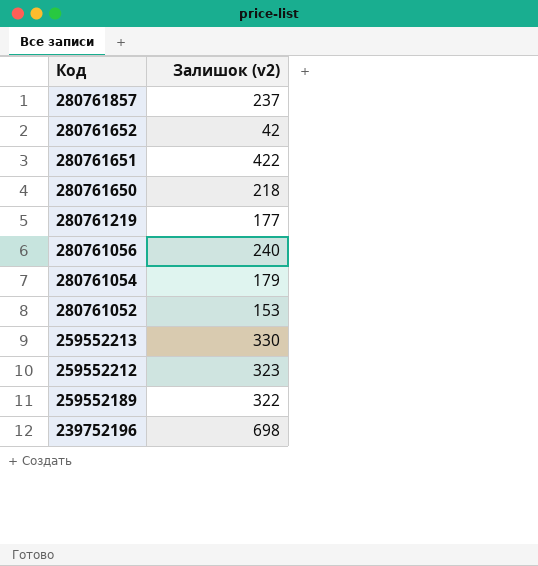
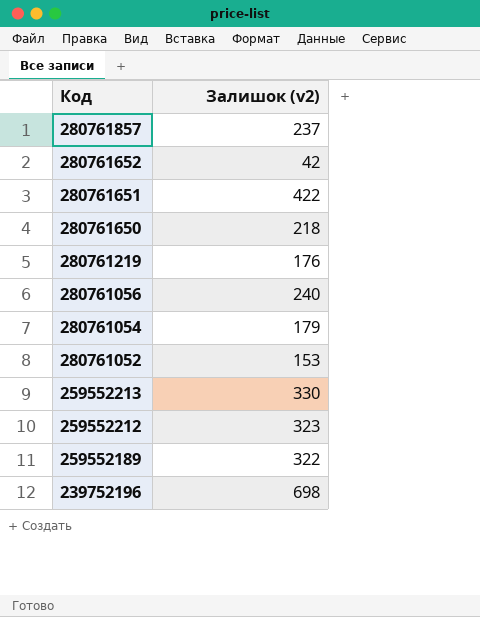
280761219 | Залишок (v2): 177 -> 176

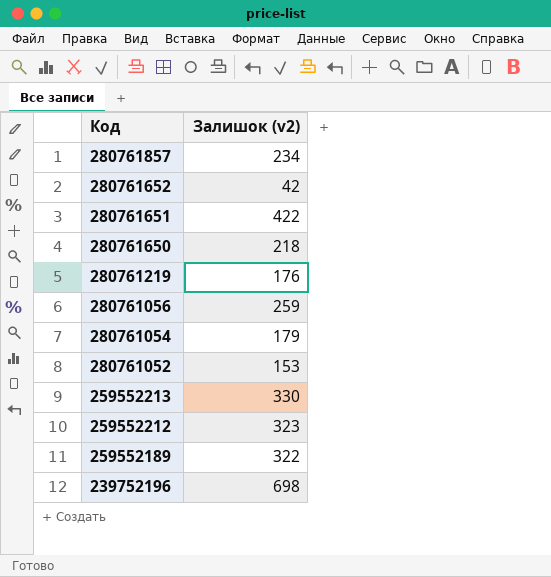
280761857 | Залишок (v2): 237 -> 234
280761056 | Залишок (v2): 240 -> 259

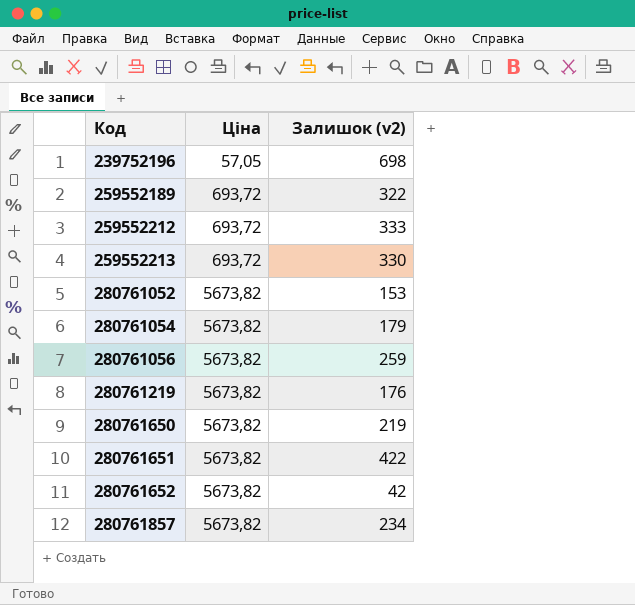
row order: Код descending -> Код ascending
column Ціна | position: none -> 2
259552212 | Залишок (v2): 323 -> 333
280761650 | Залишок (v2): 218 -> 219

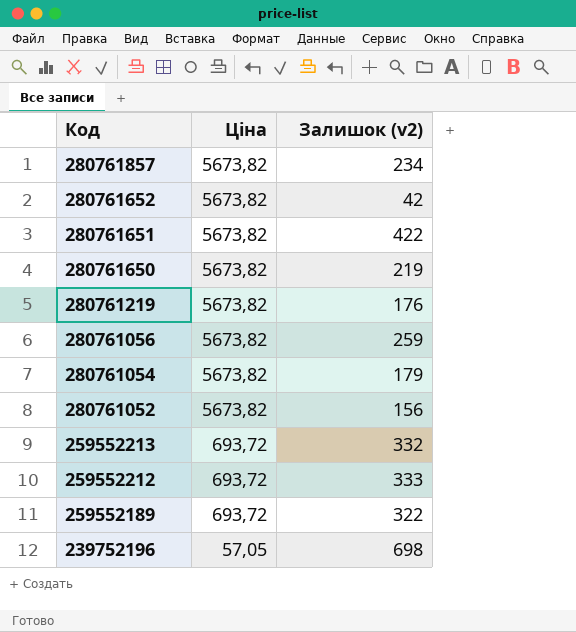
row order: Код ascending -> Код descending
280761052 | Залишок (v2): 153 -> 156
259552213 | Залишок (v2): 330 -> 332

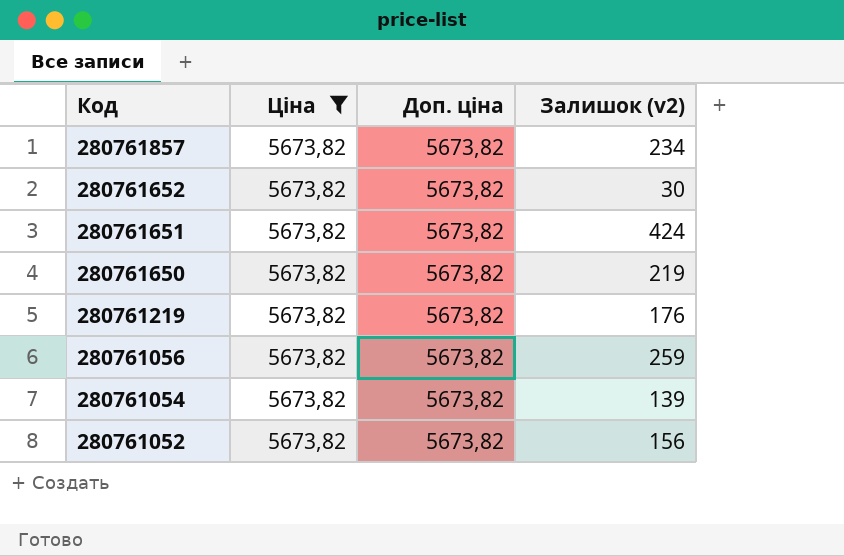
filter: none -> Ціна = 5673,82
column Доп. ціна | position: none -> 3
280761652 | Залишок (v2): 42 -> 30
280761651 | Залишок (v2): 422 -> 424
280761054 | Залишок (v2): 179 -> 139

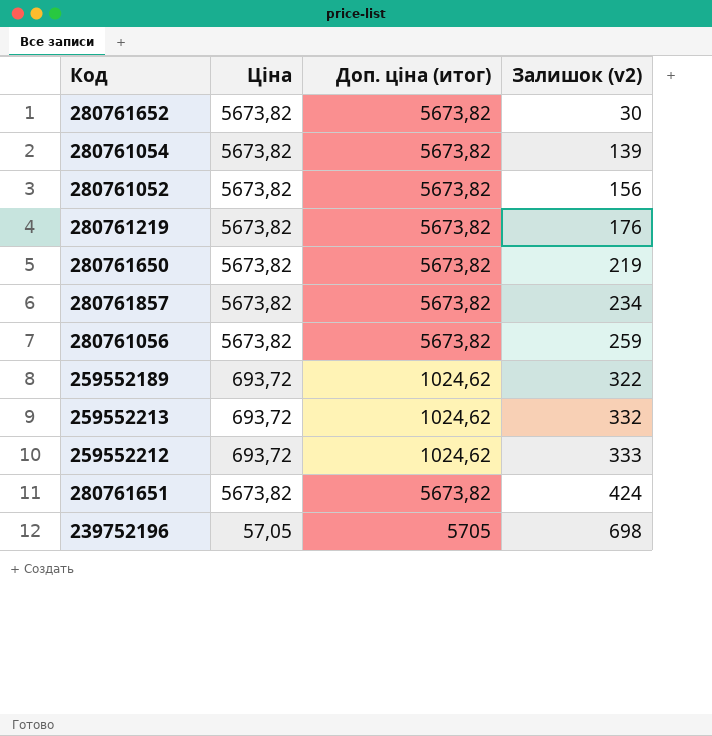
filter: Ціна = 5673,82 -> none
row order: Код descending -> Залишок (v2) ascending
column name: Доп. ціна -> Доп. ціна (итог)

